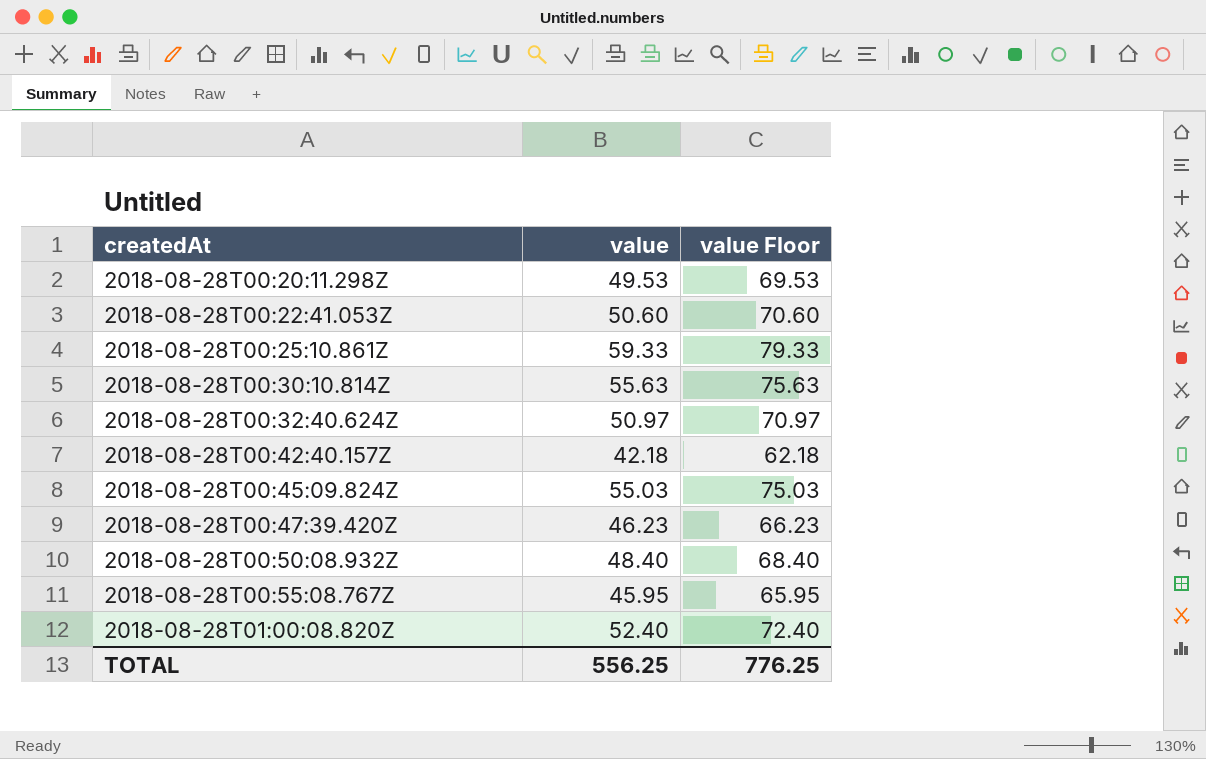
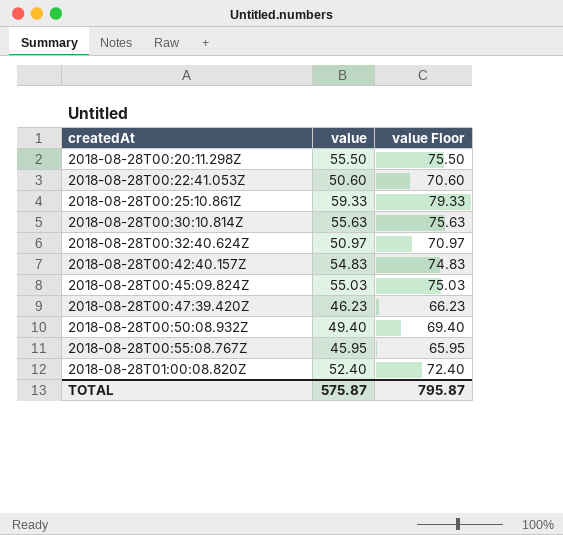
2018-08-28T00:20:11.298Z | value: 49.53 -> 55.50
2018-08-28T00:20:11.298Z | value Floor: 69.53 -> 75.50
2018-08-28T00:42:40.157Z | value: 42.18 -> 54.83
2018-08-28T00:42:40.157Z | value Floor: 62.18 -> 74.83
2018-08-28T00:50:08.932Z | value: 48.40 -> 49.40
2018-08-28T00:50:08.932Z | value Floor: 68.40 -> 69.40
TOTAL | value: 556.25 -> 575.87
TOTAL | value Floor: 776.25 -> 795.87

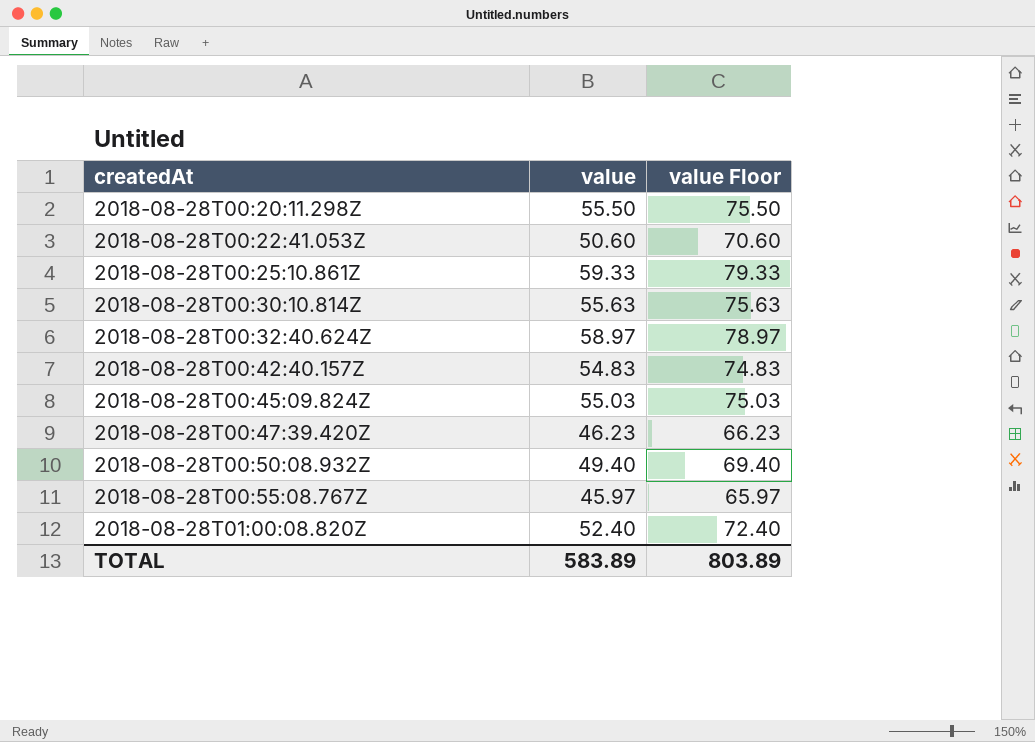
2018-08-28T00:32:40.624Z | value: 50.97 -> 58.97
2018-08-28T00:32:40.624Z | value Floor: 70.97 -> 78.97
2018-08-28T00:55:08.767Z | value: 45.95 -> 45.97
2018-08-28T00:55:08.767Z | value Floor: 65.95 -> 65.97
TOTAL | value: 575.87 -> 583.89
TOTAL | value Floor: 795.87 -> 803.89

